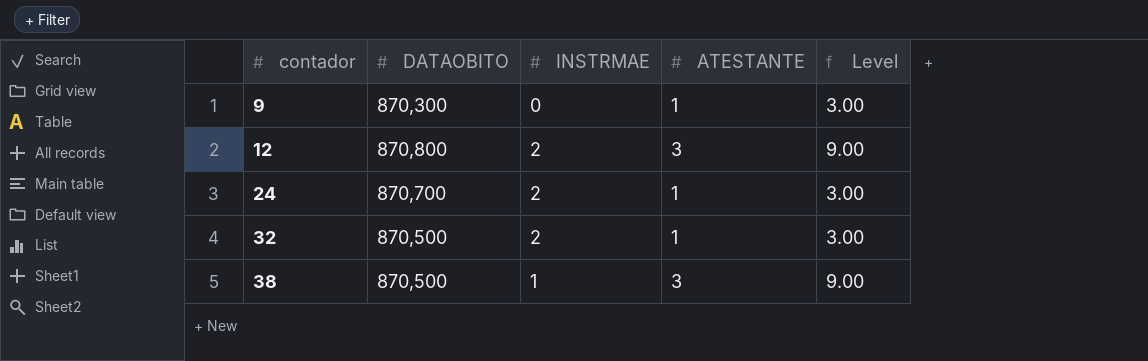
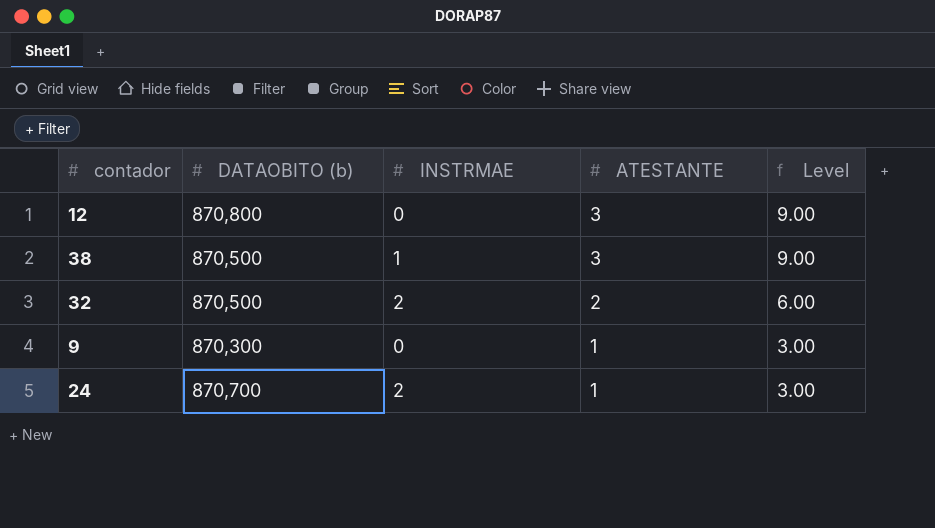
row order: contador ascending -> ATESTANTE descending
column name: DATAOBITO -> DATAOBITO (b)
12 | INSTRMAE: 2 -> 0
32 | ATESTANTE: 1 -> 2
32 | Level: 3.00 -> 6.00

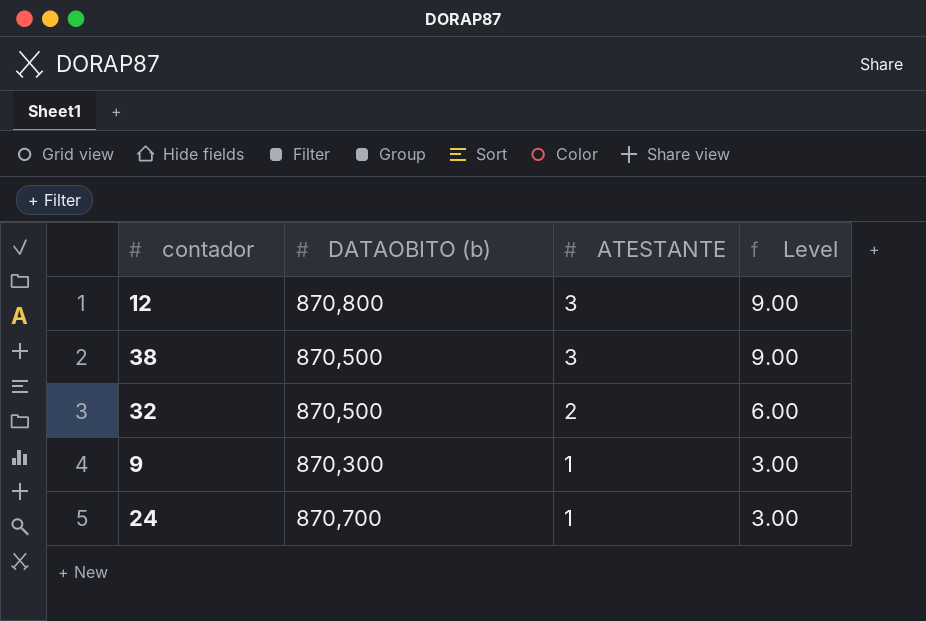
column INSTRMAE | position: 3 -> none

